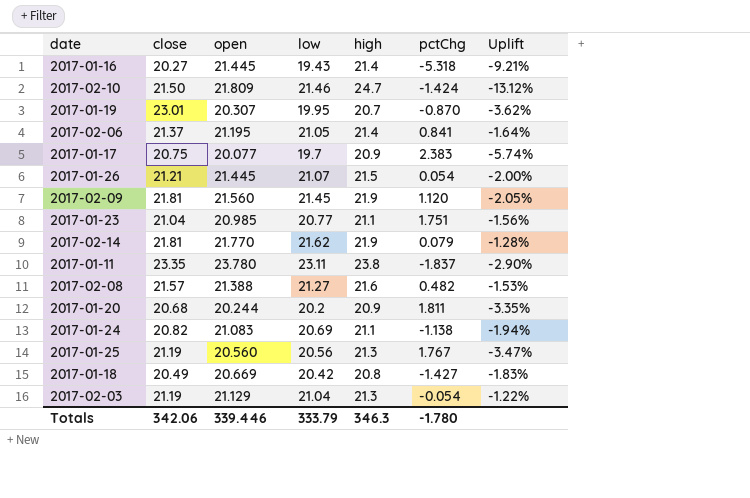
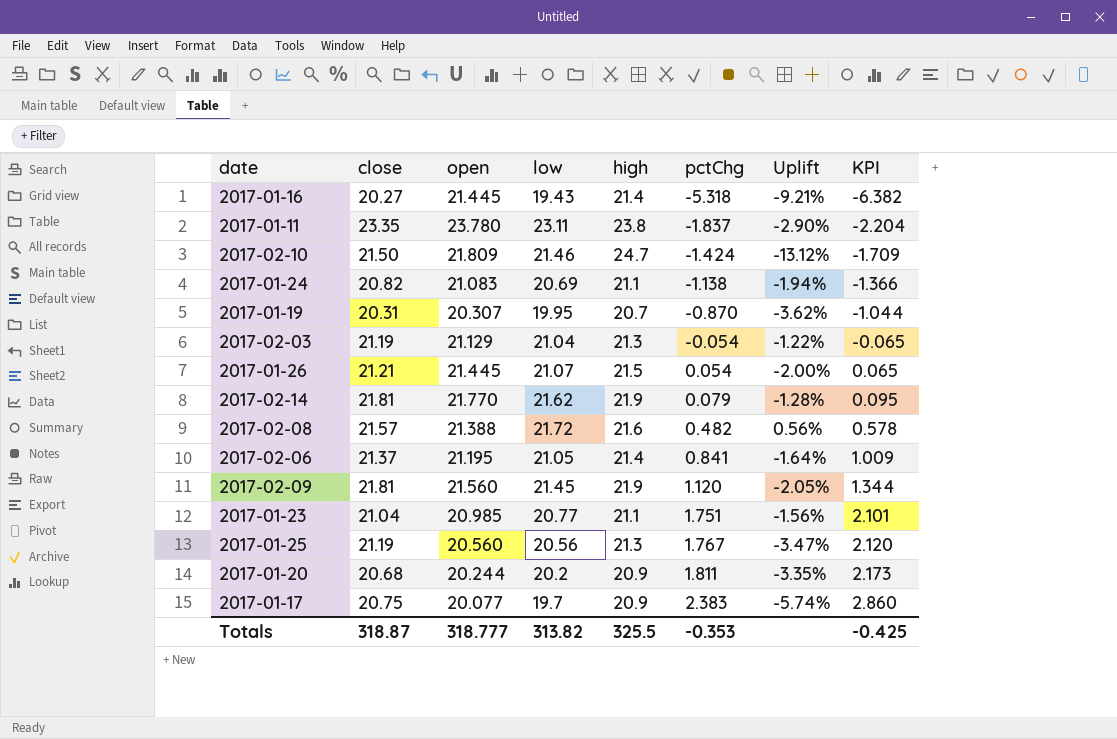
row order: none -> pctChg ascending
column KPI | formula: none -> [pctChg] * 1.2
row 2017-01-18: 20.49 | 20.669 | 20.42 | 20.8 | -1.427 | -1.83% -> none
2017-01-19 | close: 23.01 -> 20.31
2017-02-08 | low: 21.27 -> 21.72
2017-02-08 | Uplift: -1.53% -> 0.56%
Totals | close: 342.06 -> 318.87
Totals | open: 339.446 -> 318.777
Totals | low: 333.79 -> 313.82
Totals | high: 346.3 -> 325.5
Totals | pctChg: -1.780 -> -0.353

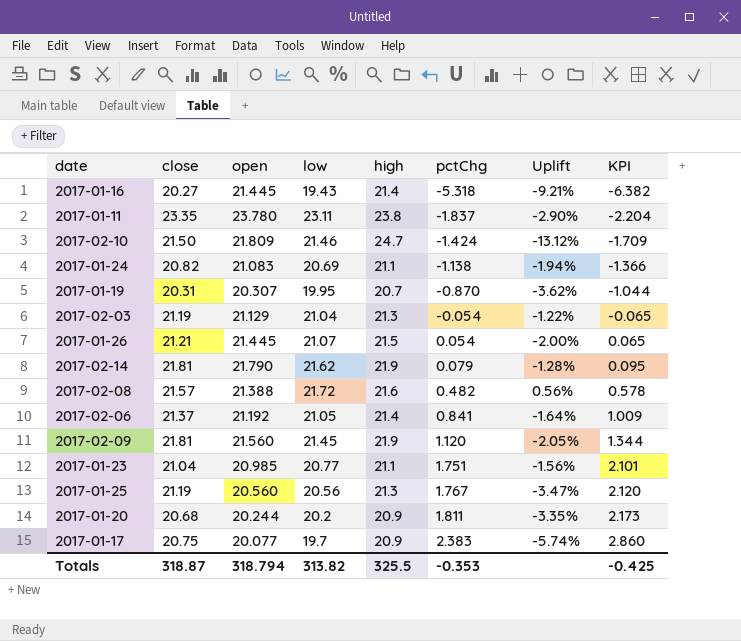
2017-02-14 | open: 21.770 -> 21.790
2017-02-06 | open: 21.195 -> 21.192
Totals | open: 318.777 -> 318.794

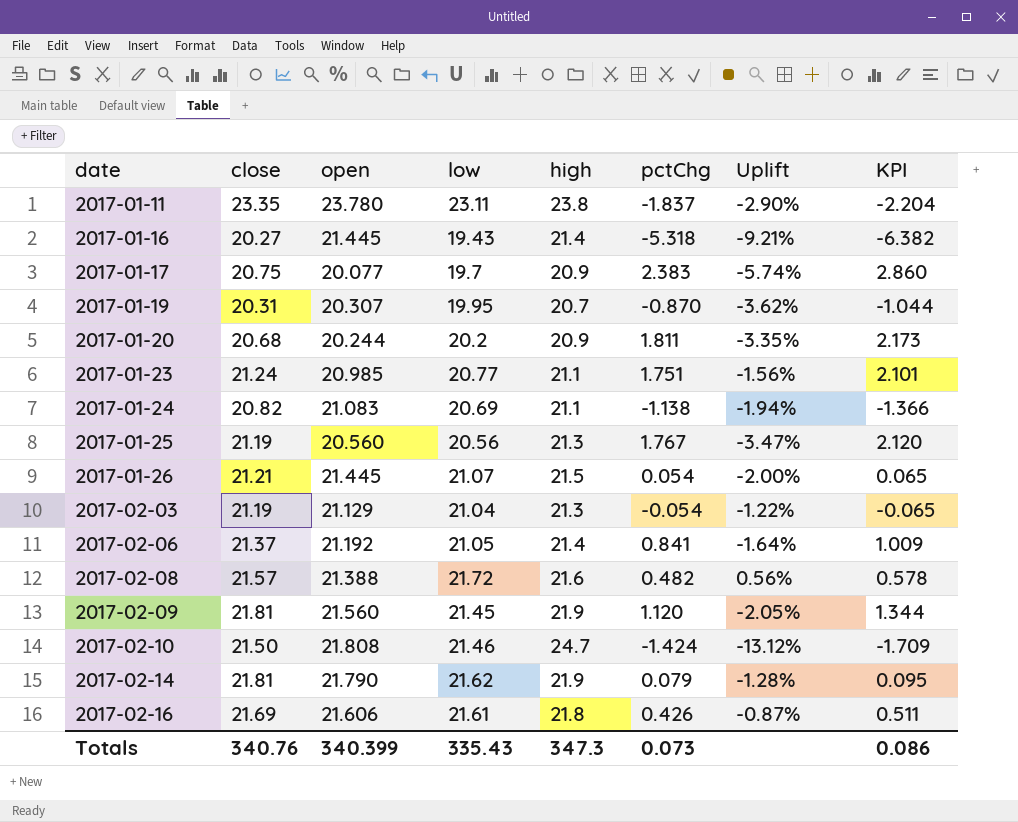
row order: pctChg ascending -> date ascending
2017-01-23 | close: 21.04 -> 21.24
2017-02-10 | open: 21.809 -> 21.808
row 2017-02-16: none -> 21.69 | 21.606 | 21.61 | 21.8 | 0.426 | -0.87% | 0.511
Totals | close: 318.87 -> 340.76
Totals | open: 318.794 -> 340.399
Totals | low: 313.82 -> 335.43
Totals | high: 325.5 -> 347.3
Totals | pctChg: -0.353 -> 0.073
Totals | KPI: -0.425 -> 0.086

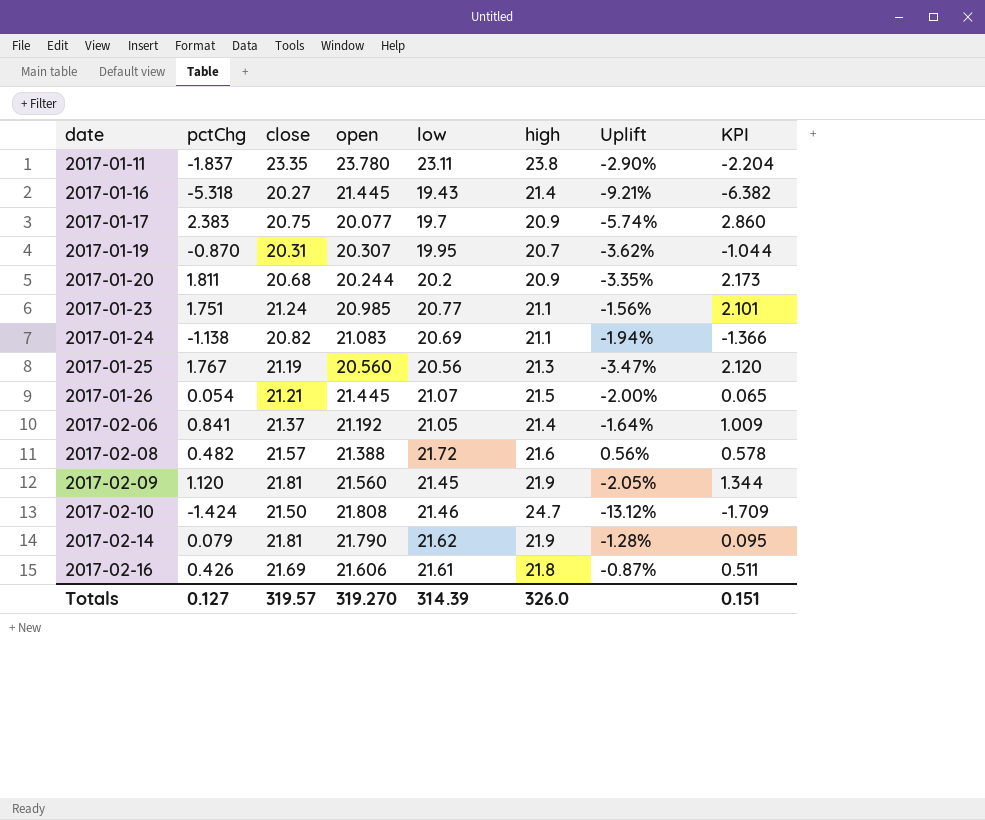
column pctChg | position: 6 -> 2
row 2017-02-03: 21.19 | 21.129 | 21.04 | 21.3 | -0.054 | -1.22% | -0.065 -> none
Totals | pctChg: 0.073 -> 0.127
Totals | close: 340.76 -> 319.57
Totals | open: 340.399 -> 319.270
Totals | low: 335.43 -> 314.39
Totals | high: 347.3 -> 326.0
Totals | KPI: 0.086 -> 0.151

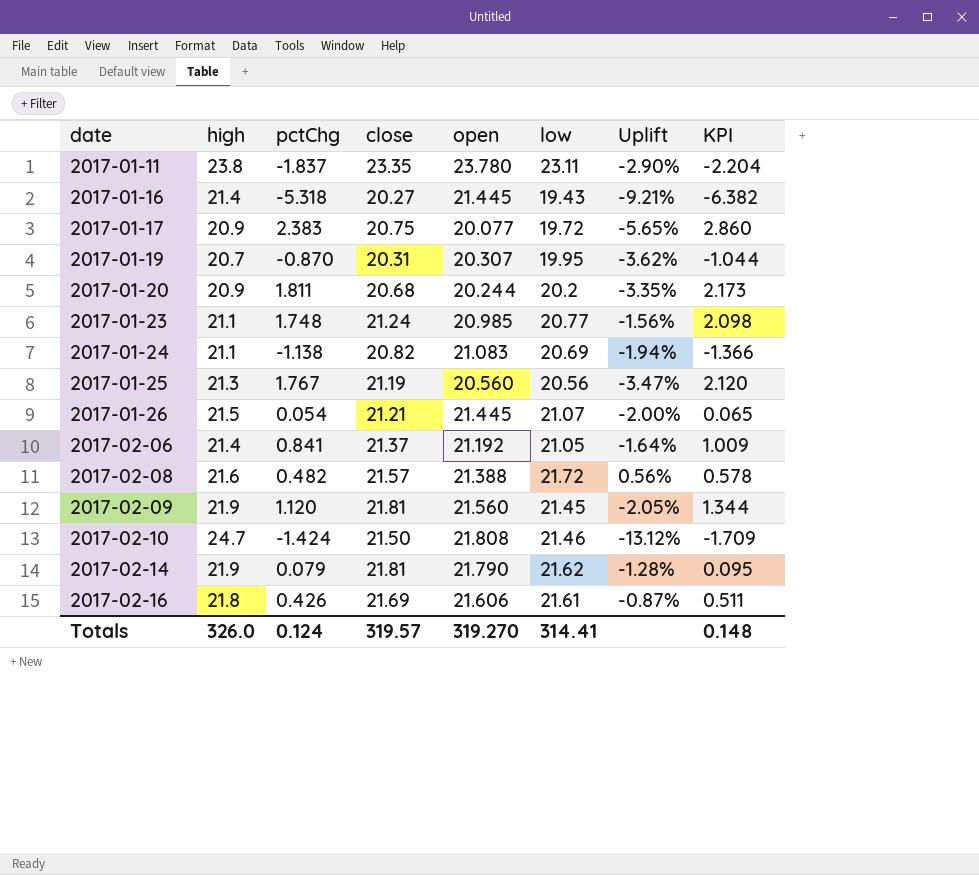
column high | position: 6 -> 2
2017-01-17 | low: 19.7 -> 19.72
2017-01-17 | Uplift: -5.74% -> -5.65%
2017-01-23 | pctChg: 1.751 -> 1.748
2017-01-23 | KPI: 2.101 -> 2.098
Totals | pctChg: 0.127 -> 0.124
Totals | low: 314.39 -> 314.41
Totals | KPI: 0.151 -> 0.148

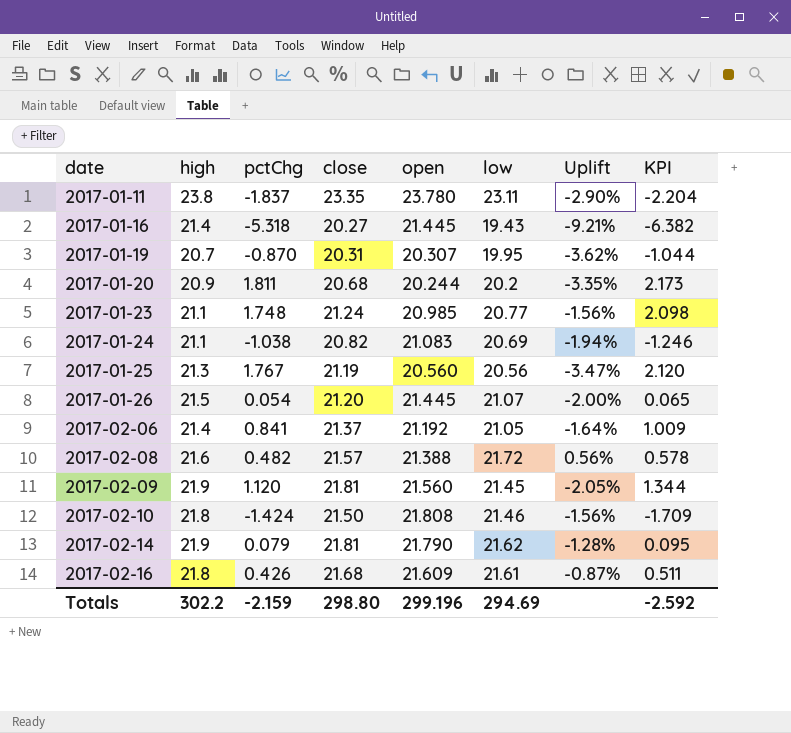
row 2017-01-17: 20.9 | 2.383 | 20.75 | 20.077 | 19.72 | -5.65% | 2.860 -> none
2017-01-24 | pctChg: -1.138 -> -1.038
2017-01-24 | KPI: -1.366 -> -1.246
2017-01-26 | close: 21.21 -> 21.20
2017-02-10 | high: 24.7 -> 21.8
2017-02-10 | Uplift: -13.12% -> -1.56%
2017-02-16 | close: 21.69 -> 21.68
2017-02-16 | open: 21.606 -> 21.609
Totals | high: 326.0 -> 302.2
Totals | pctChg: 0.124 -> -2.159
Totals | close: 319.57 -> 298.80
Totals | open: 319.270 -> 299.196
Totals | low: 314.41 -> 294.69
Totals | KPI: 0.148 -> -2.592

